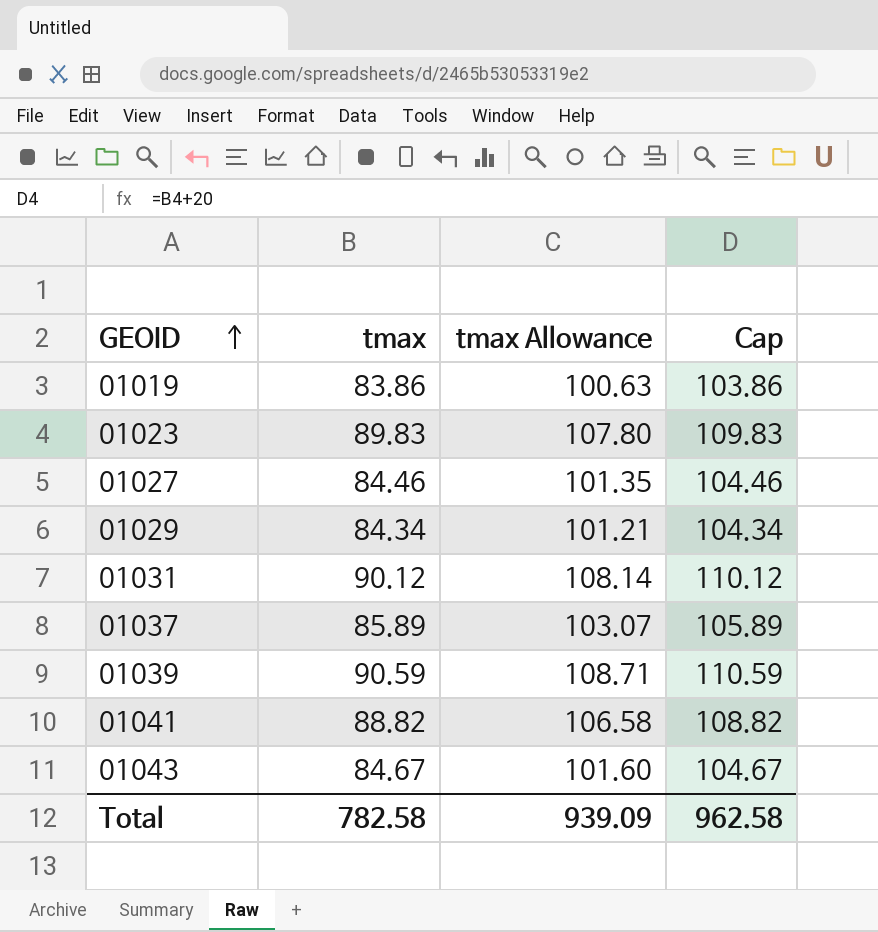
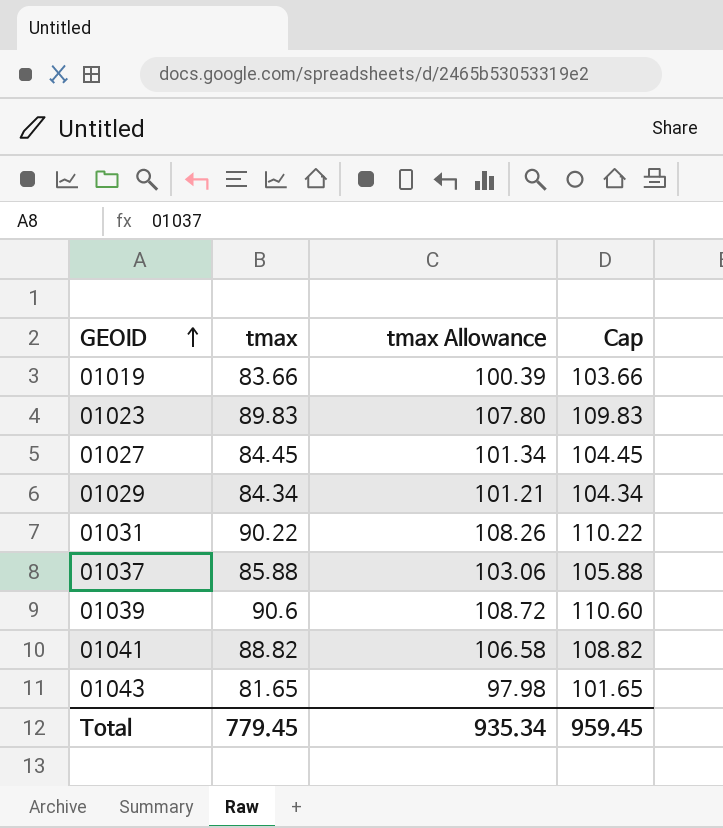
01019 | tmax: 83.86 -> 83.66
01019 | tmax Allowance: 100.63 -> 100.39
01019 | Cap: 103.86 -> 103.66
01027 | tmax: 84.46 -> 84.45
01027 | tmax Allowance: 101.35 -> 101.34
01027 | Cap: 104.46 -> 104.45
01031 | tmax: 90.12 -> 90.22
01031 | tmax Allowance: 108.14 -> 108.26
01031 | Cap: 110.12 -> 110.22
01037 | tmax: 85.89 -> 85.88
01037 | tmax Allowance: 103.07 -> 103.06
01037 | Cap: 105.89 -> 105.88
01039 | tmax: 90.59 -> 90.6
01039 | tmax Allowance: 108.71 -> 108.72
01039 | Cap: 110.59 -> 110.60
01043 | tmax: 84.67 -> 81.65
01043 | tmax Allowance: 101.60 -> 97.98
01043 | Cap: 104.67 -> 101.65
Total | tmax: 782.58 -> 779.45
Total | tmax Allowance: 939.09 -> 935.34
Total | Cap: 962.58 -> 959.45

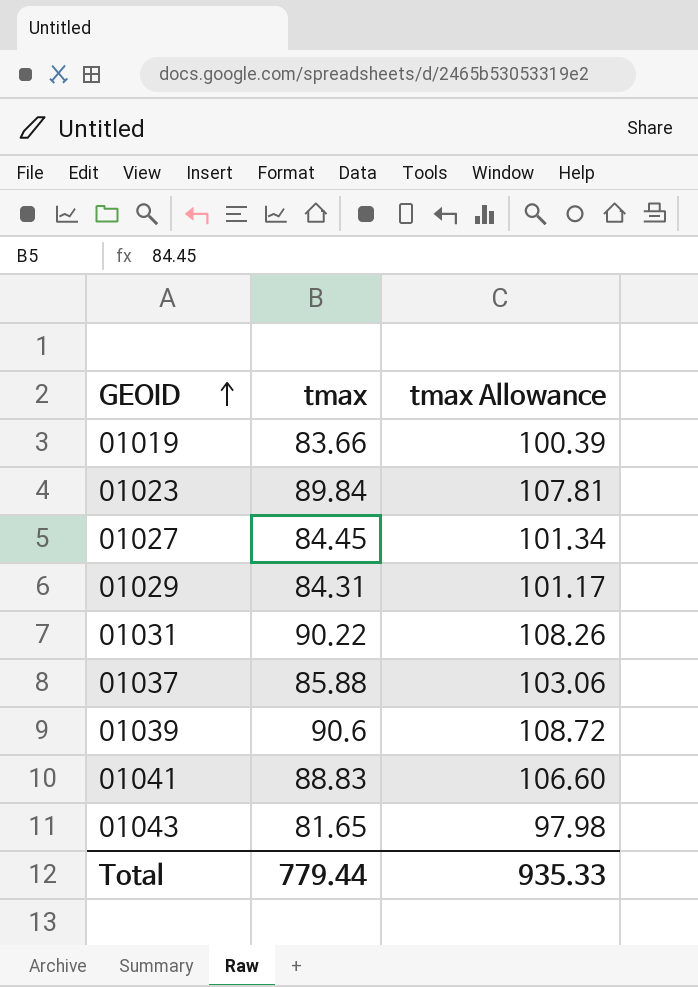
column Cap | formula: [tmax] + 20 -> none
01023 | tmax: 89.83 -> 89.84
01023 | tmax Allowance: 107.80 -> 107.81
01029 | tmax: 84.34 -> 84.31
01029 | tmax Allowance: 101.21 -> 101.17
01041 | tmax: 88.82 -> 88.83
01041 | tmax Allowance: 106.58 -> 106.60
Total | tmax: 779.45 -> 779.44
Total | tmax Allowance: 935.34 -> 935.33

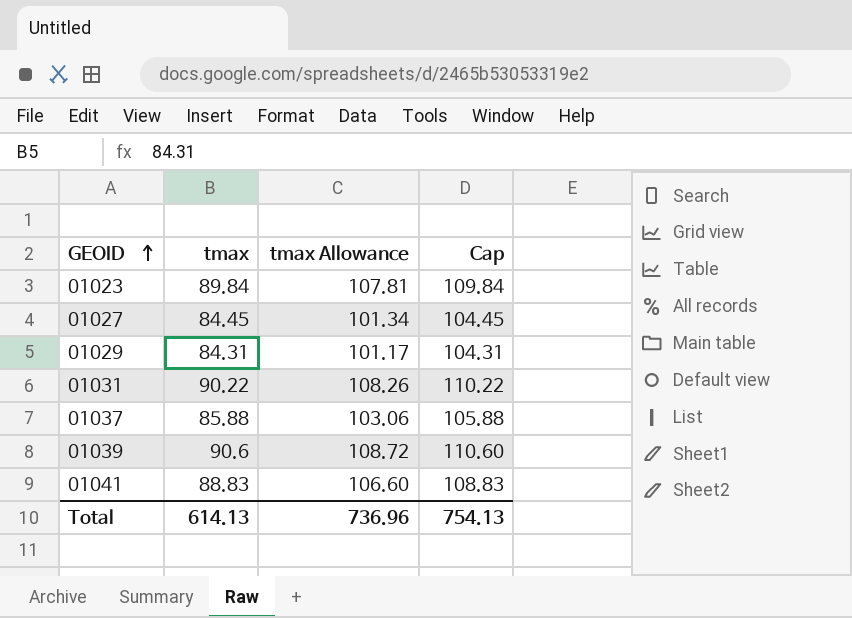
column Cap | formula: none -> [tmax] + 20
row 01019: 83.66 | 100.39 -> none
row 01043: 81.65 | 97.98 -> none
Total | tmax: 779.44 -> 614.13
Total | tmax Allowance: 935.33 -> 736.96

